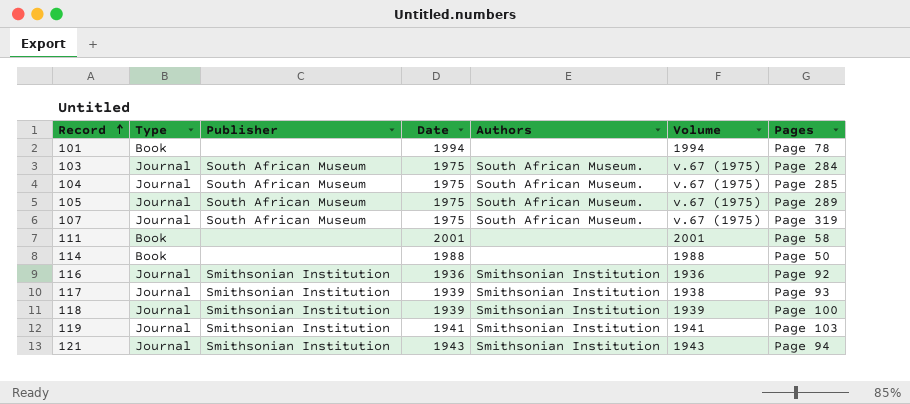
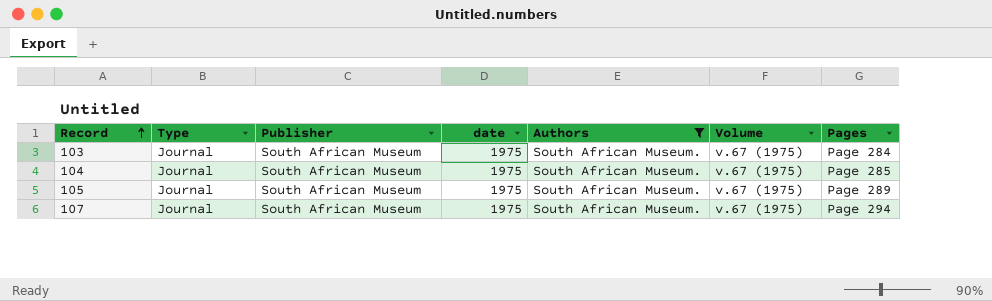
filter: none -> Authors = South African Museum.
column name: Date -> date
107 | Pages: Page 319 -> Page 294

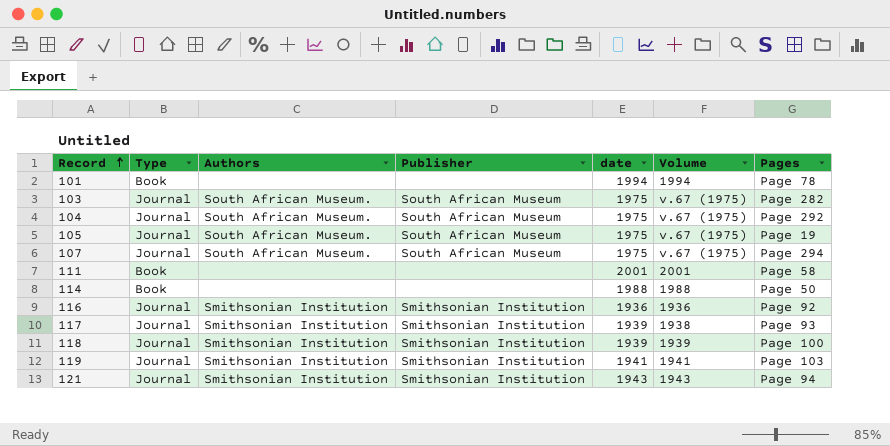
filter: Authors = South African Museum. -> none
column Authors | position: 5 -> 3
103 | Pages: Page 284 -> Page 282
104 | Pages: Page 285 -> Page 292
105 | Pages: Page 289 -> Page 19

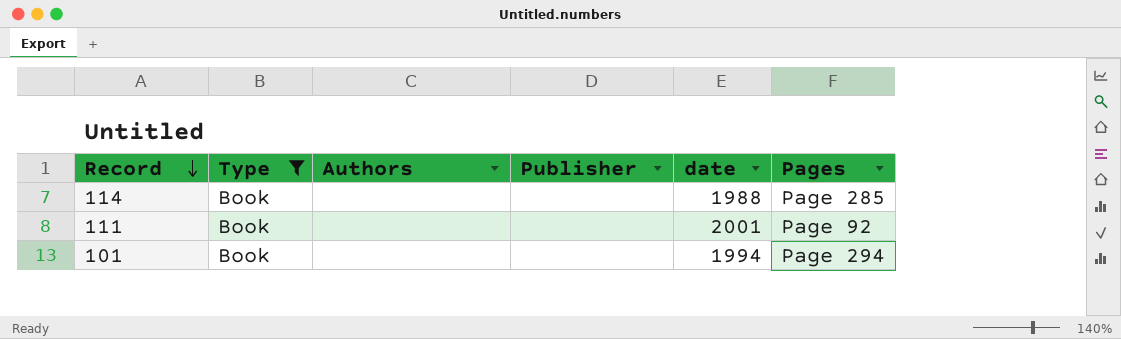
filter: none -> Type = Book
row order: Record ascending -> Record descending
column Volume | position: 6 -> none
114 | Pages: Page 50 -> Page 285
111 | Pages: Page 58 -> Page 92
101 | Pages: Page 78 -> Page 294

